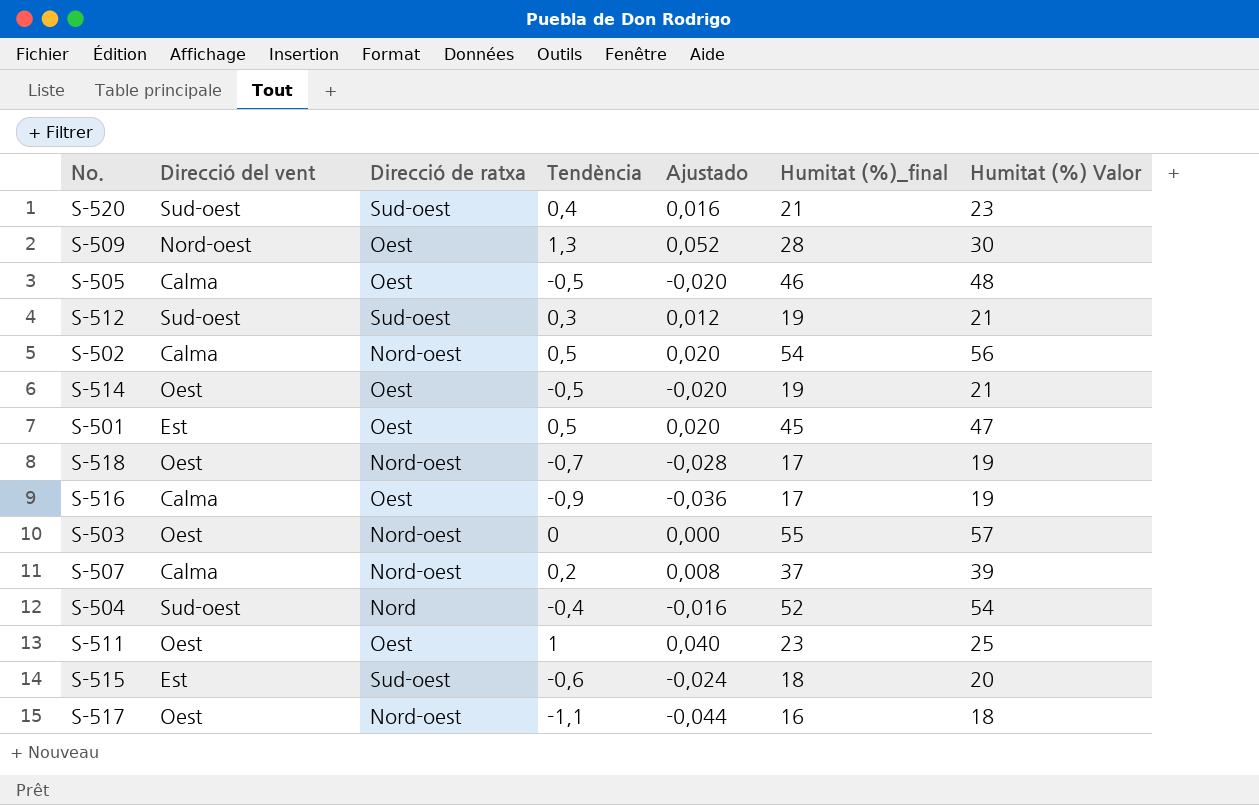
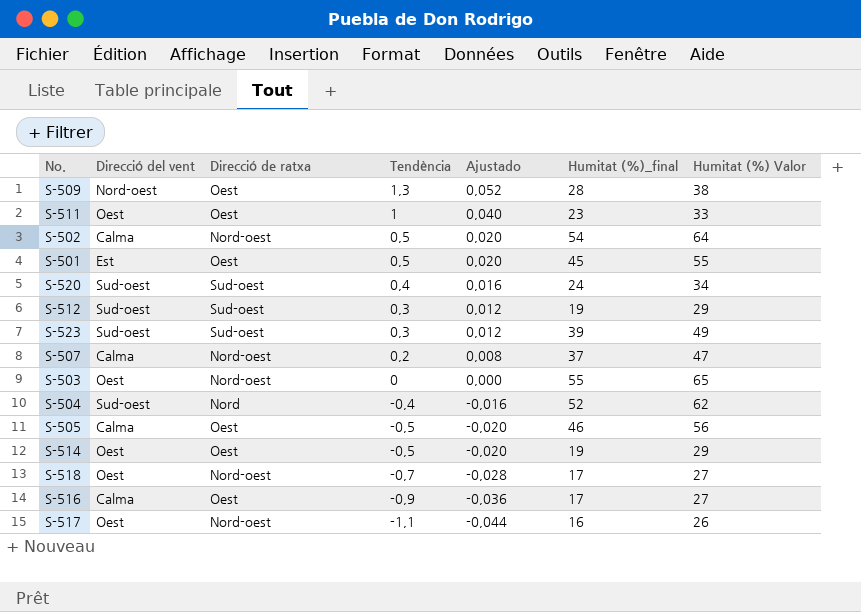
row order: none -> Tendència descending
column Humitat (%) Valor | formula: [Humitat (%)_final] + 2 -> [Humitat (%)_final] + 10
row S-515: Est | Sud-oest | -0,6 | -0,024 | 18 | 20 -> none
S-520 | Humitat (%)_final: 21 -> 24
row S-523: none -> Sud-oest | Sud-oest | 0,3 | 0,012 | 39 | 49

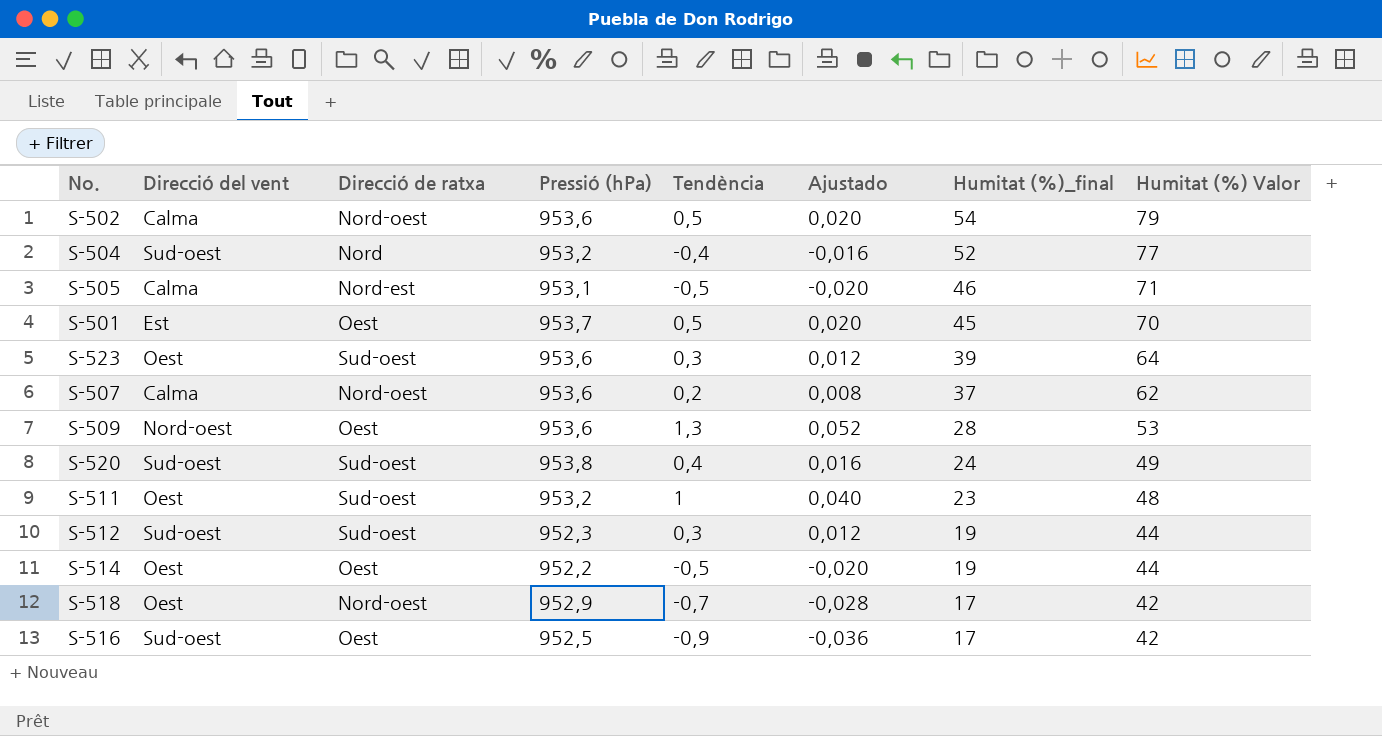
row order: Tendència descending -> Humitat (%)_final descending
column Pressió (hPa) | position: none -> 4
column Humitat (%) Valor | formula: [Humitat (%)_final] + 10 -> [Humitat (%)_final] + 25
row S-503: Oest | Nord-oest | 0 | 0,000 | 55 | 65 -> none
row S-517: Oest | Nord-oest | -1,1 | -0,044 | 16 | 26 -> none
S-505 | Direcció de ratxa: Oest -> Nord-est
S-523 | Direcció del vent: Sud-oest -> Oest
S-511 | Direcció de ratxa: Oest -> Sud-oest
S-516 | Direcció del vent: Calma -> Sud-oest

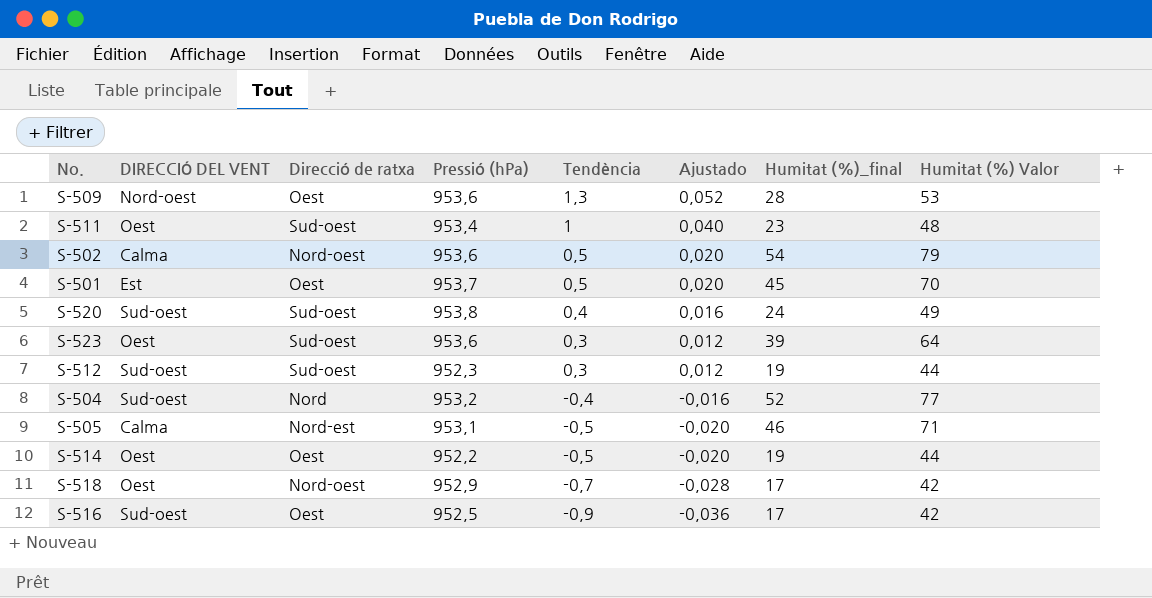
row order: Humitat (%)_final descending -> Tendència descending
column name: Direcció del vent -> DIRECCIÓ DEL VENT
row S-507: Calma | Nord-oest | 953,6 | 0,2 | 0,008 | 37 | 62 -> none
S-511 | Pressió (hPa): 953,2 -> 953,4

